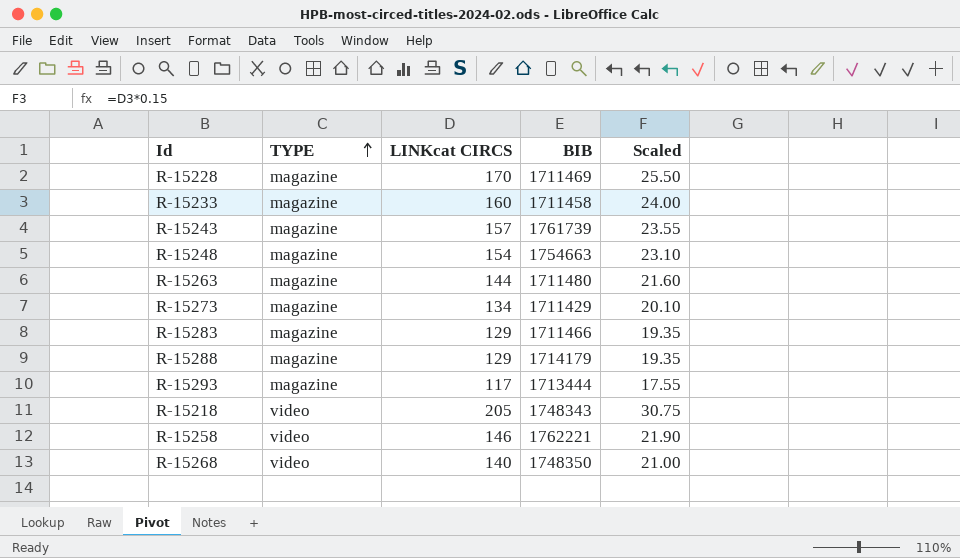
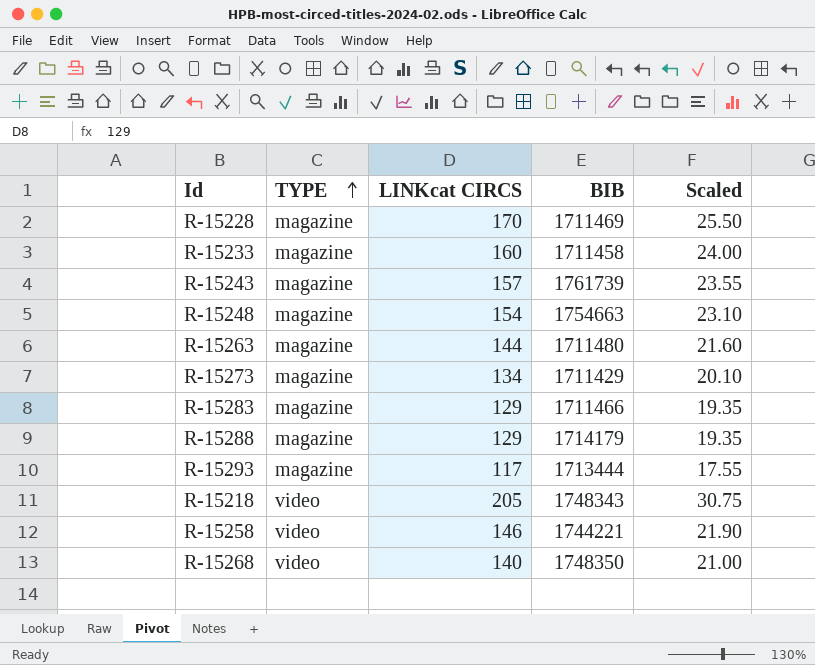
R-15258 | BIB: 1762221 -> 1744221

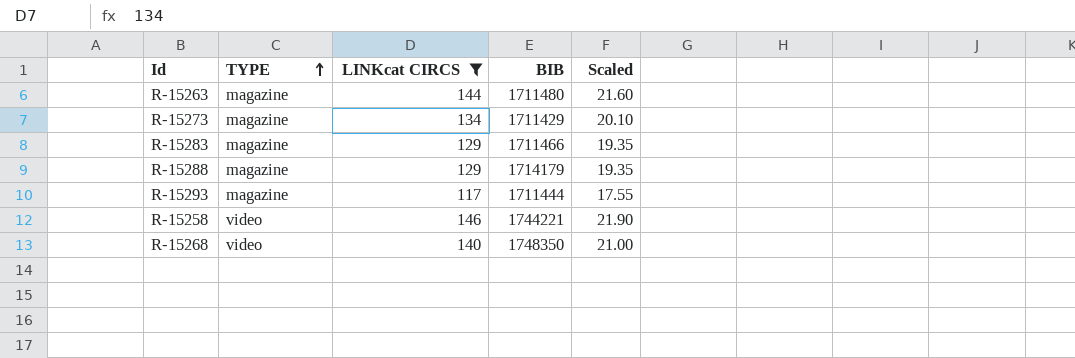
filter: none -> LINKcat CIRCS <= 146
R-15293 | BIB: 1713444 -> 1711444

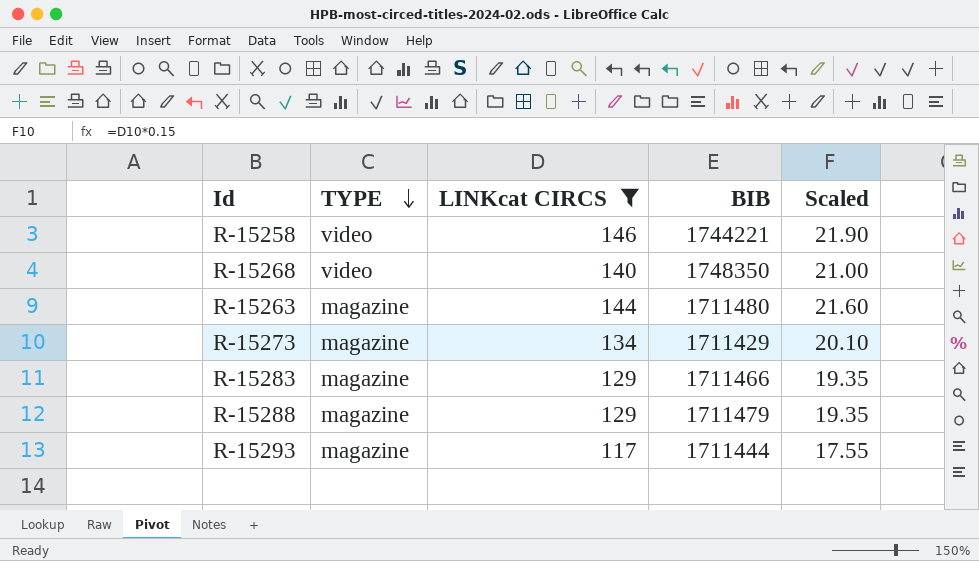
row order: TYPE ascending -> TYPE descending
R-15288 | BIB: 1714179 -> 1711479

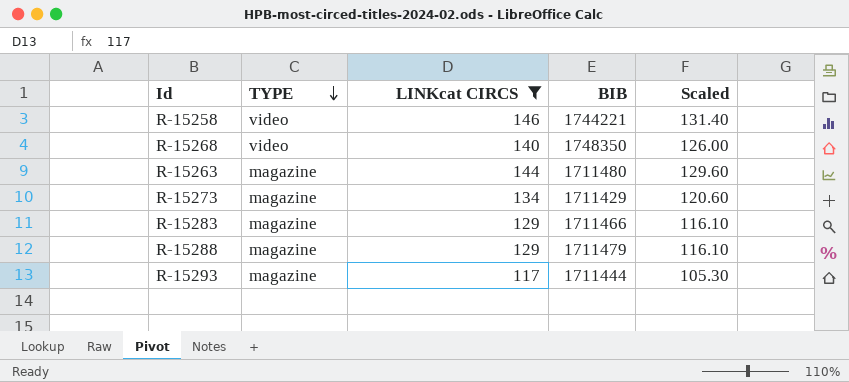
column Scaled | formula: [LINKcat CIRCS] * 0.15 -> [LINKcat CIRCS] * 0.9

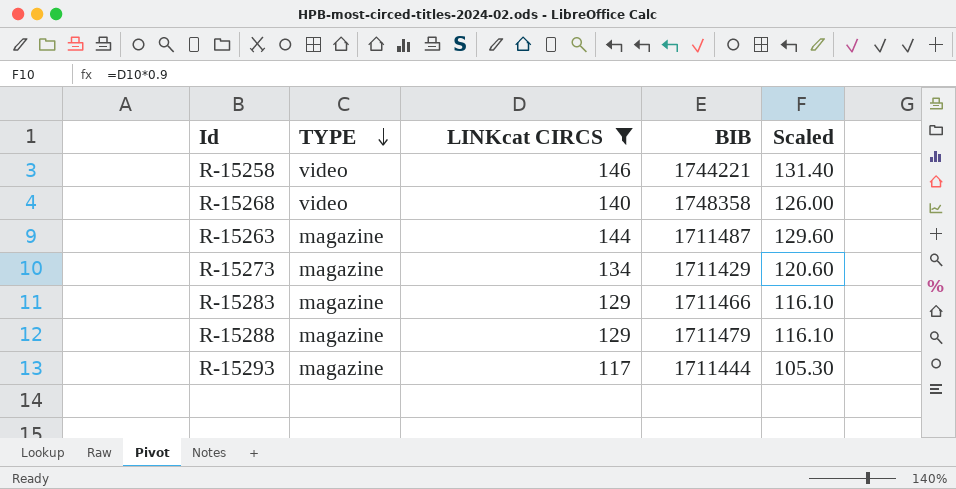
R-15268 | BIB: 1748350 -> 1748358
R-15263 | BIB: 1711480 -> 1711487

